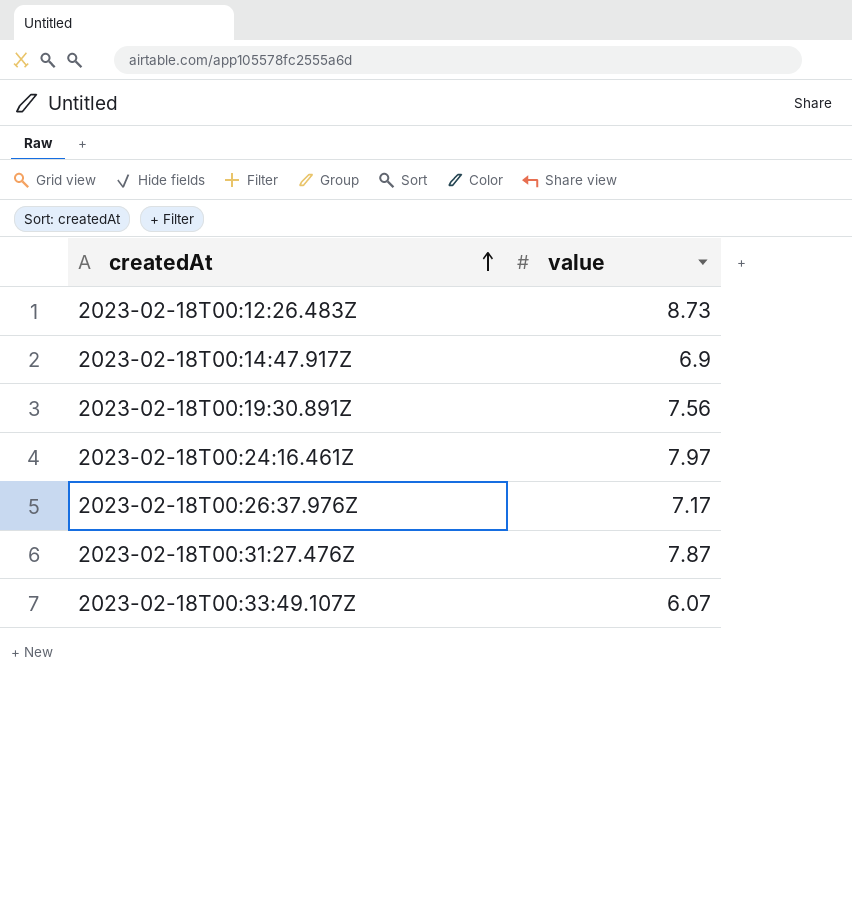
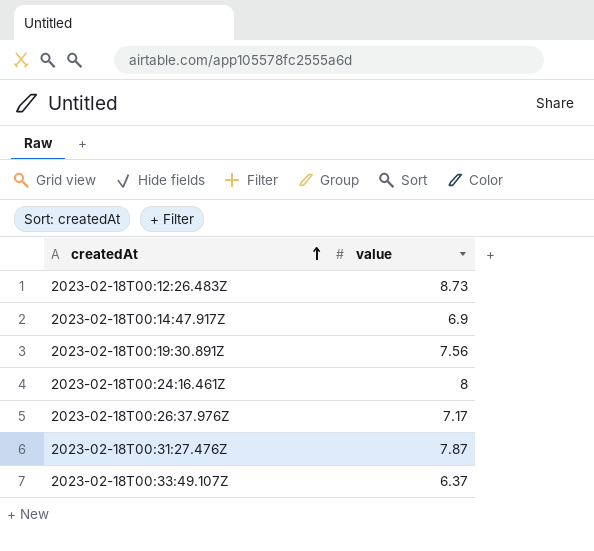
2023-02-18T00:24:16.461Z | value: 7.97 -> 8
2023-02-18T00:33:49.107Z | value: 6.07 -> 6.37

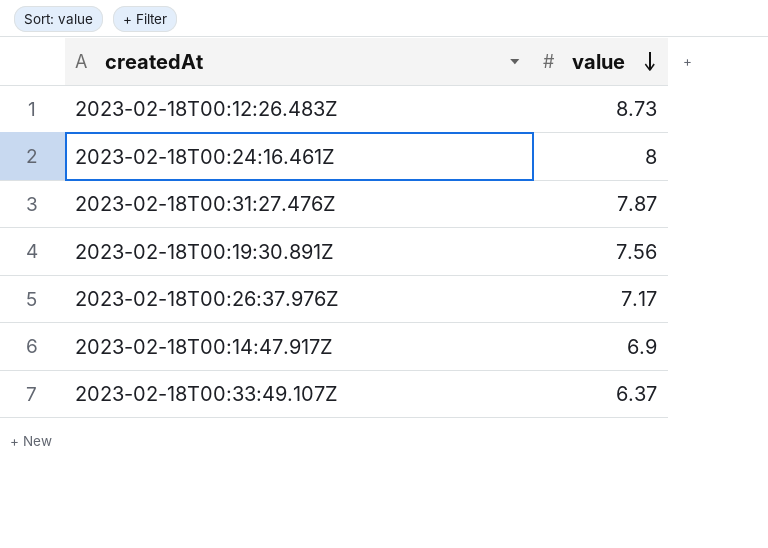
row order: createdAt ascending -> value descending

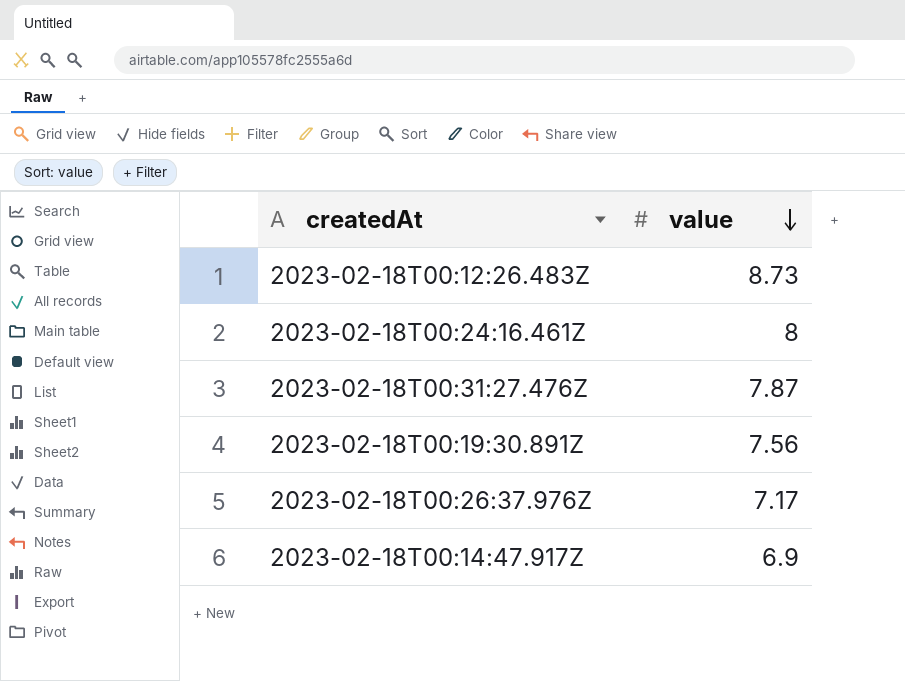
row 2023-02-18T00:33:49.107Z: 6.37 -> none

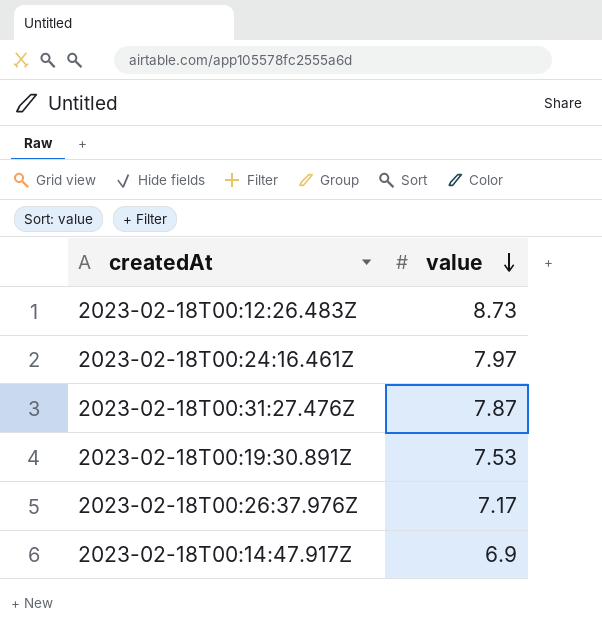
2023-02-18T00:24:16.461Z | value: 8 -> 7.97
2023-02-18T00:19:30.891Z | value: 7.56 -> 7.53

